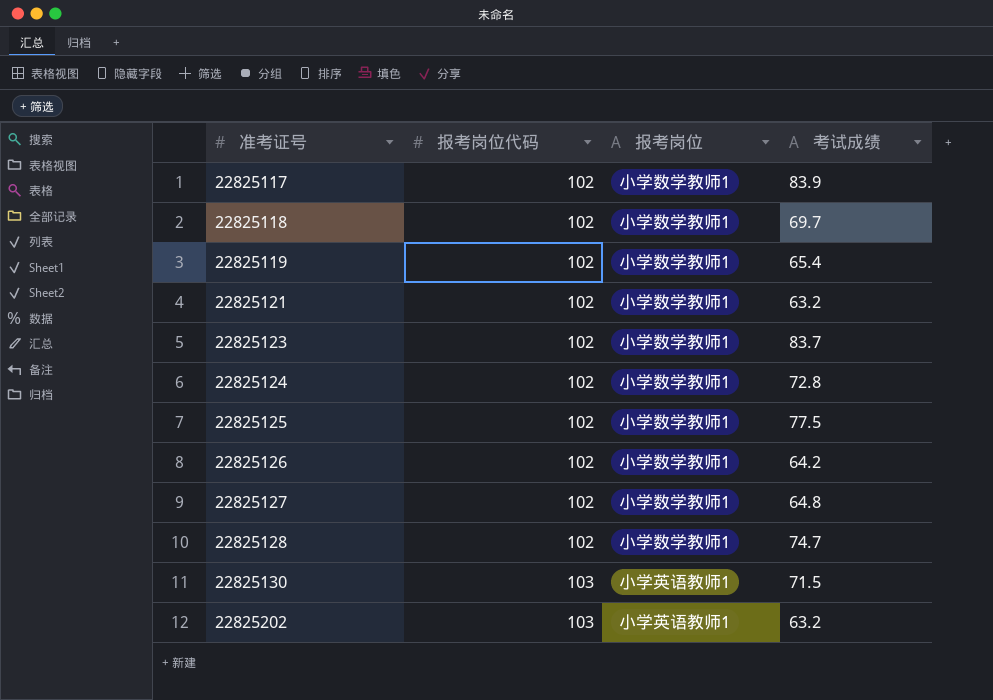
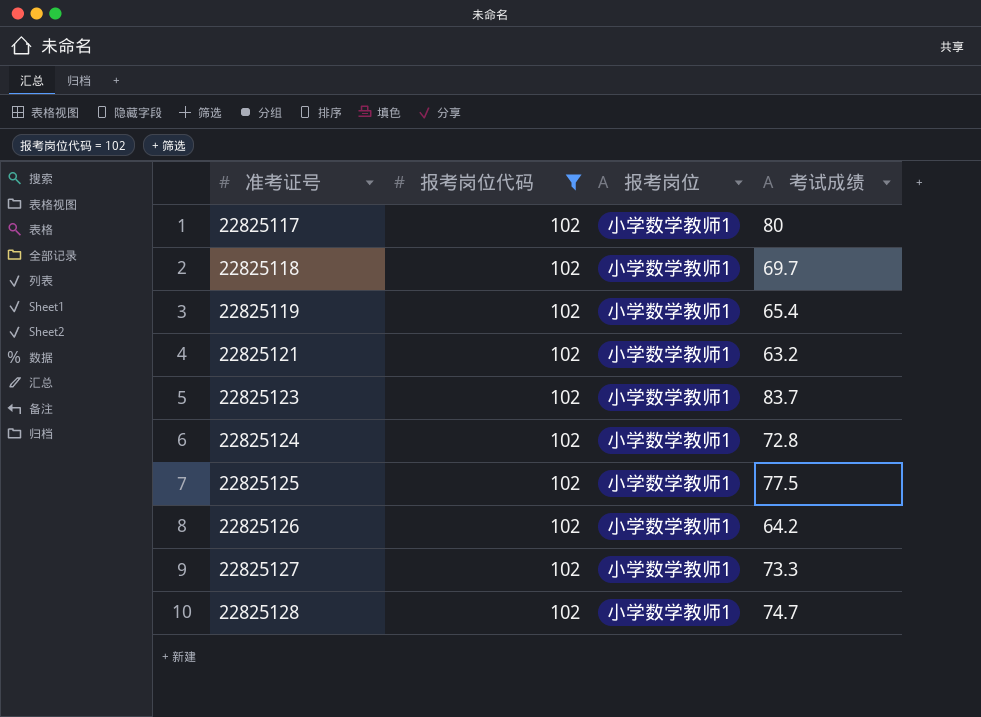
filter: none -> 报考岗位代码 = 102
22825117 | 考试成绩: 83.9 -> 80
22825127 | 考试成绩: 64.8 -> 73.3

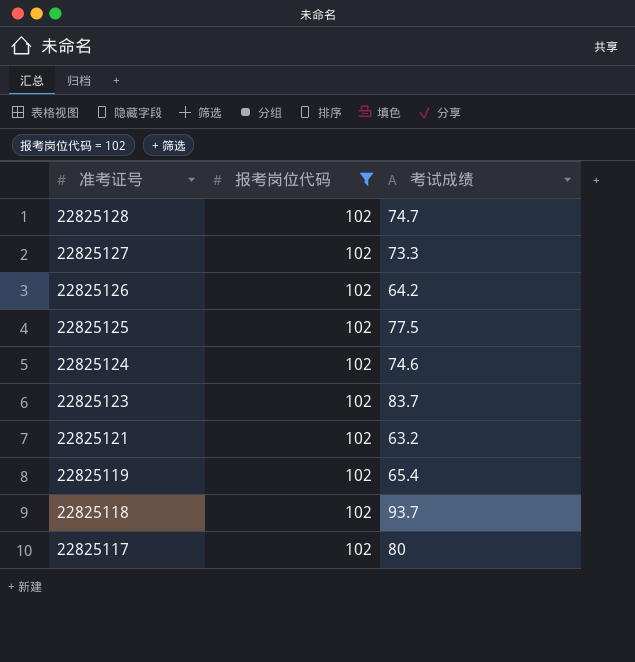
row order: 准考证号 ascending -> 准考证号 descending
column 报考岗位 | position: 3 -> none
22825124 | 考试成绩: 72.8 -> 74.6
22825118 | 考试成绩: 69.7 -> 93.7

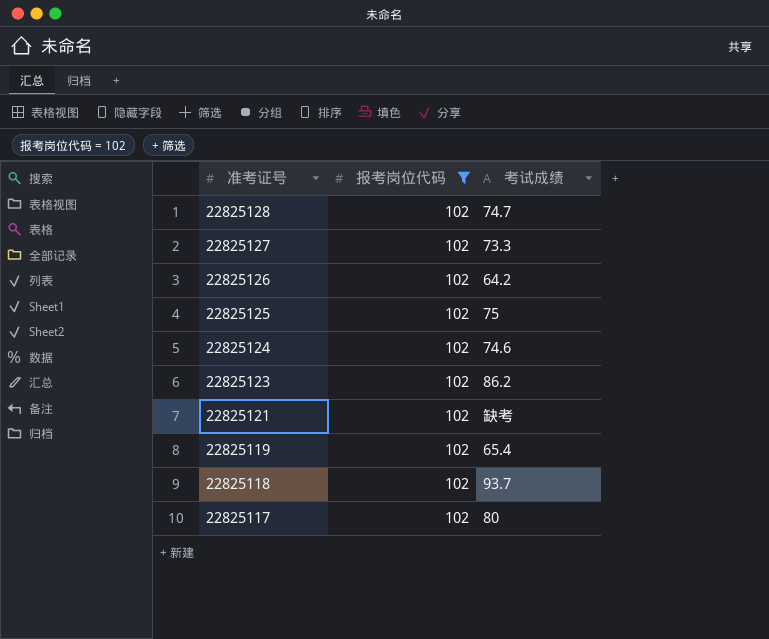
22825125 | 考试成绩: 77.5 -> 75
22825123 | 考试成绩: 83.7 -> 86.2
22825121 | 考试成绩: 63.2 -> 缺考

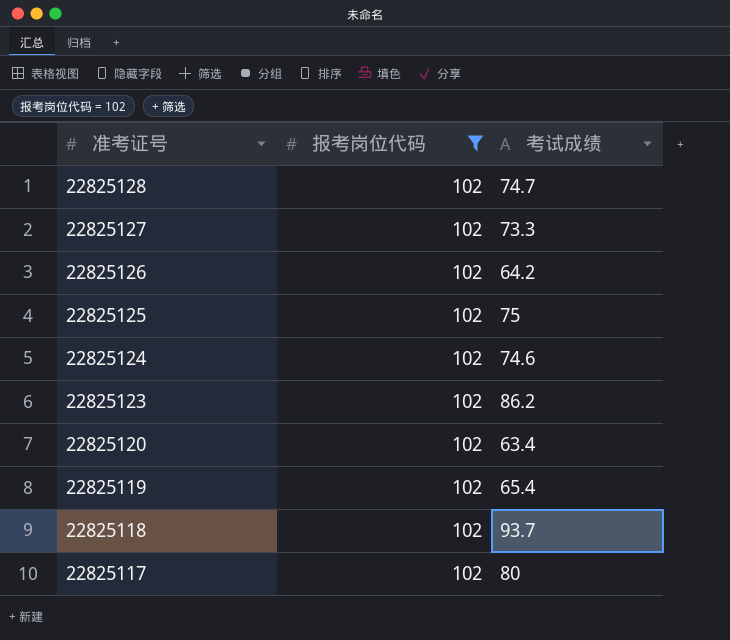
row 22825121: 102 | 缺考 -> none
row 22825120: none -> 102 | 63.4

